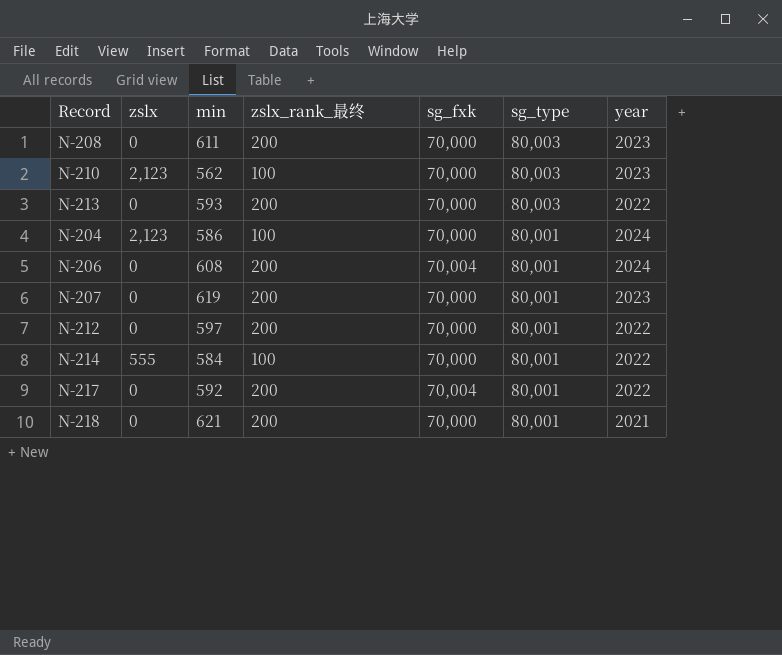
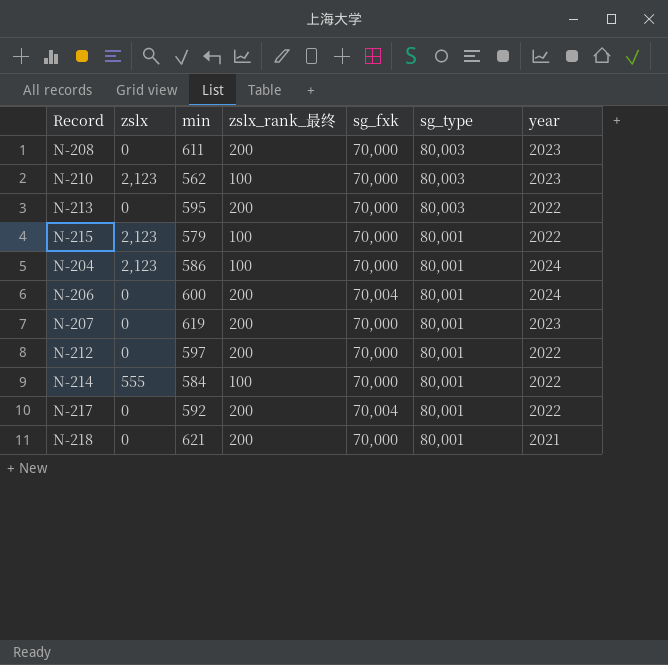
N-213 | min: 593 -> 595
row N-215: none -> 2,123 | 579 | 100 | 70,000 | 80,001 | 2022
N-206 | min: 608 -> 600

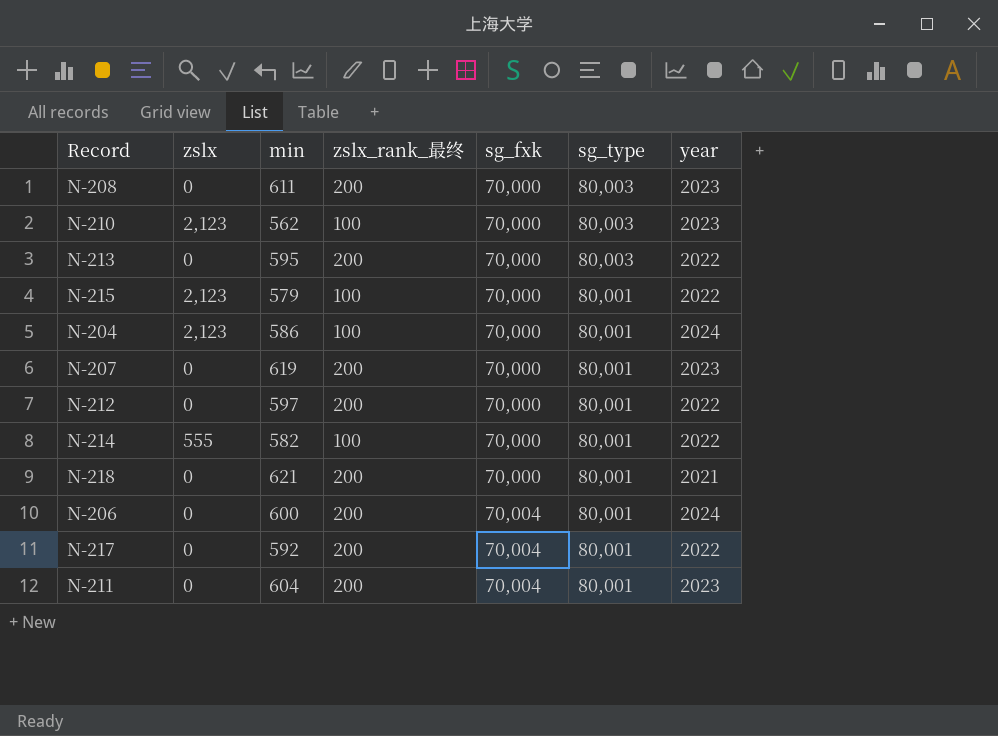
row order: sg_type descending -> sg_fxk ascending
N-214 | min: 584 -> 582
row N-211: none -> 0 | 604 | 200 | 70,004 | 80,001 | 2023

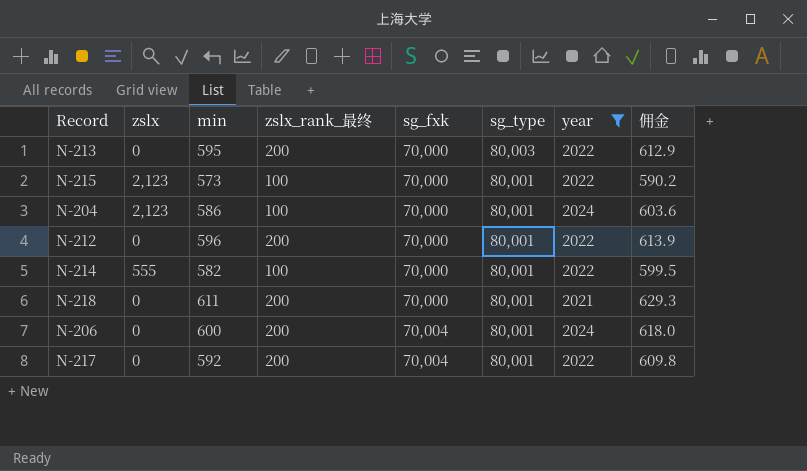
filter: none -> year != 2023
column 佣金 | formula: none -> [min] * 1.03
N-215 | min: 579 -> 573
N-212 | min: 597 -> 596
N-218 | min: 621 -> 611

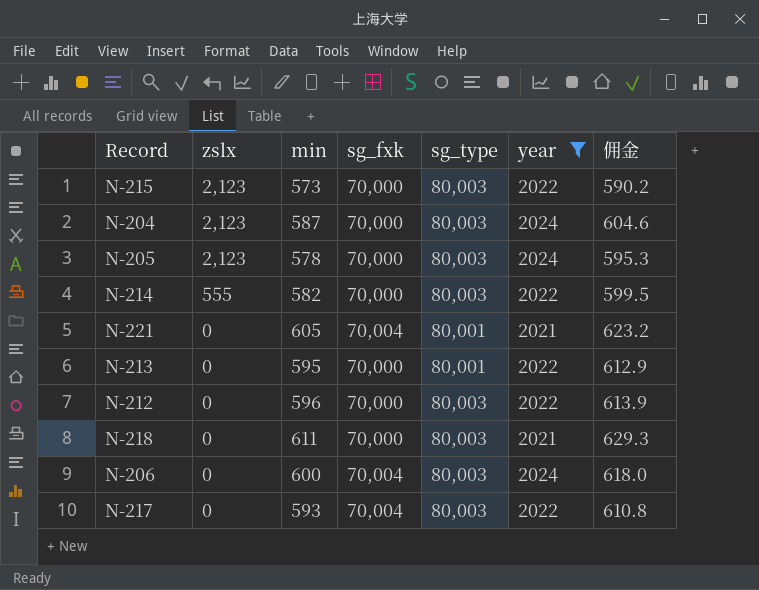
row order: sg_fxk ascending -> zslx descending
column zslx_rank_最终 | position: 4 -> none
N-215 | sg_type: 80,001 -> 80,003
N-204 | min: 586 -> 587
N-204 | sg_type: 80,001 -> 80,003
N-204 | 佣金: 603.6 -> 604.6
row N-205: none -> 2,123 | 578 | 70,000 | 80,003 | 2024 | 595.3
N-214 | sg_type: 80,001 -> 80,003
row N-221: none -> 0 | 605 | 70,004 | 80,001 | 2021 | 623.2
N-213 | sg_type: 80,003 -> 80,001
N-212 | sg_type: 80,001 -> 80,003
N-218 | sg_type: 80,001 -> 80,003
N-206 | sg_type: 80,001 -> 80,003
N-217 | min: 592 -> 593
N-217 | sg_type: 80,001 -> 80,003
N-217 | 佣金: 609.8 -> 610.8

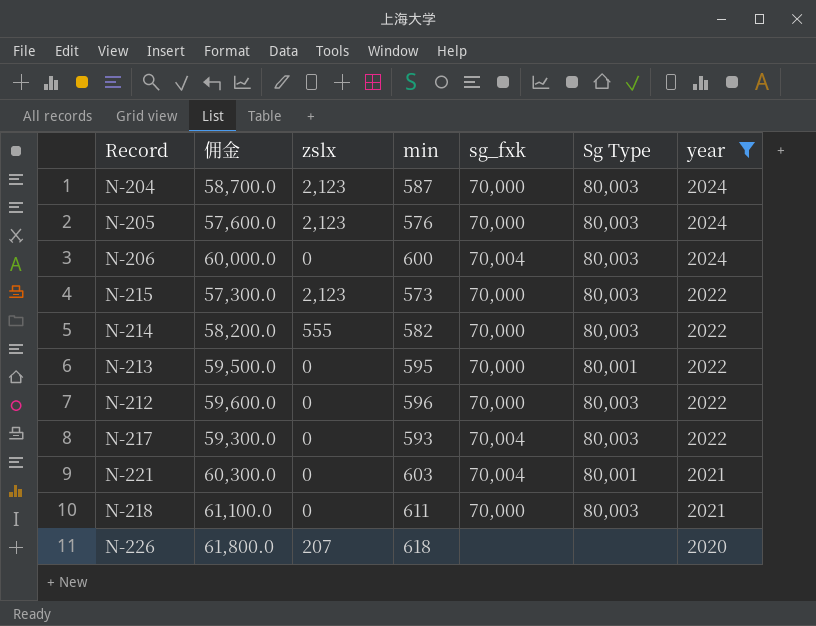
row order: zslx descending -> year descending
column 佣金 | formula: [min] * 1.03 -> [min] * 100
column 佣金 | position: 7 -> 2
column name: sg_type -> Sg Type
N-205 | min: 578 -> 576
N-221 | min: 605 -> 603
row N-226: none -> 61,800.0 | 207 | 618 | none | none | 2020

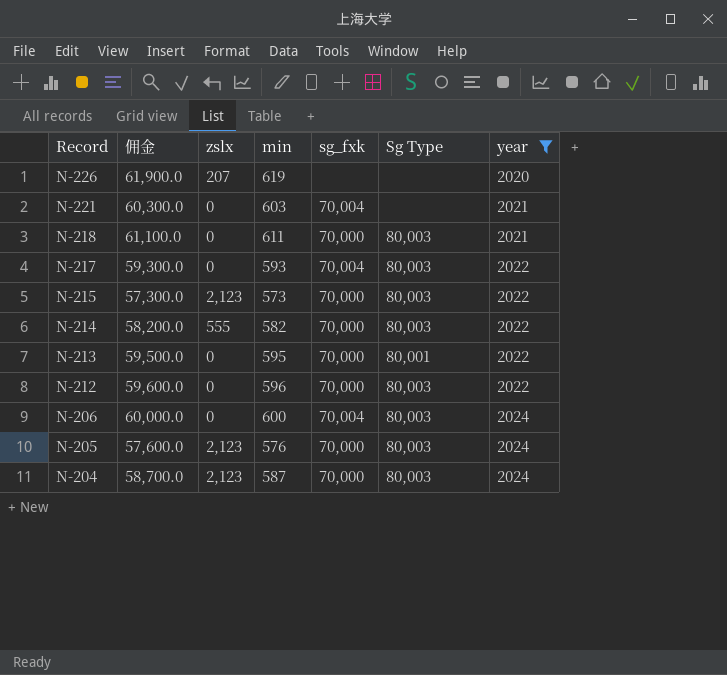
row order: year descending -> Record descending
N-226 | 佣金: 61,800.0 -> 61,900.0
N-226 | min: 618 -> 619
N-221 | Sg Type: 80,001 -> none

